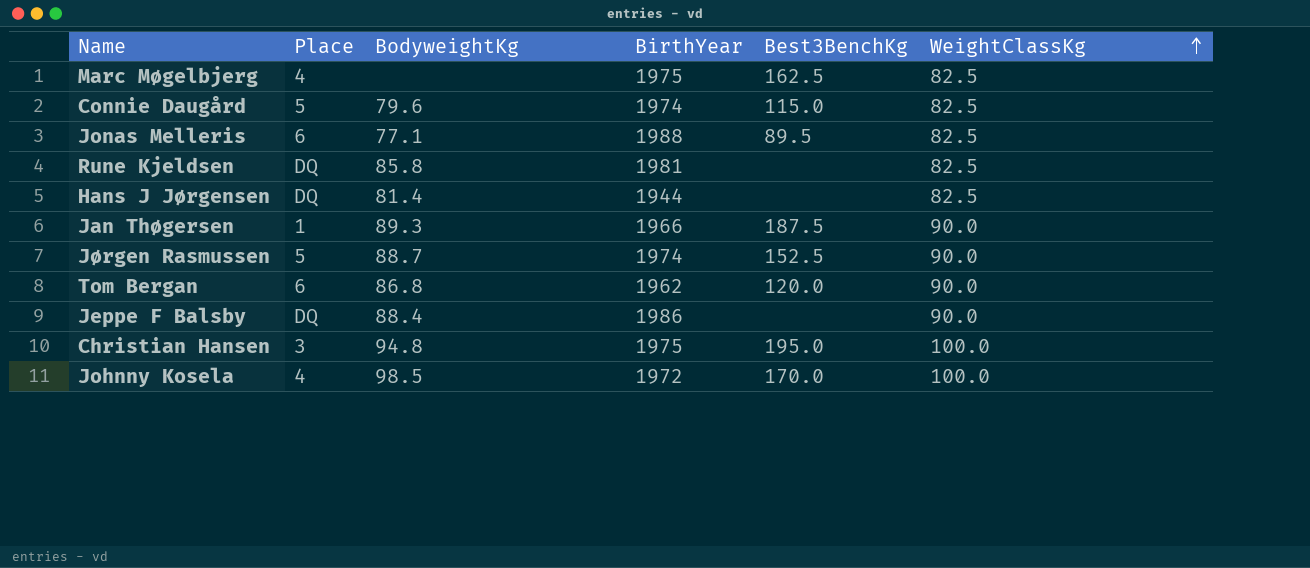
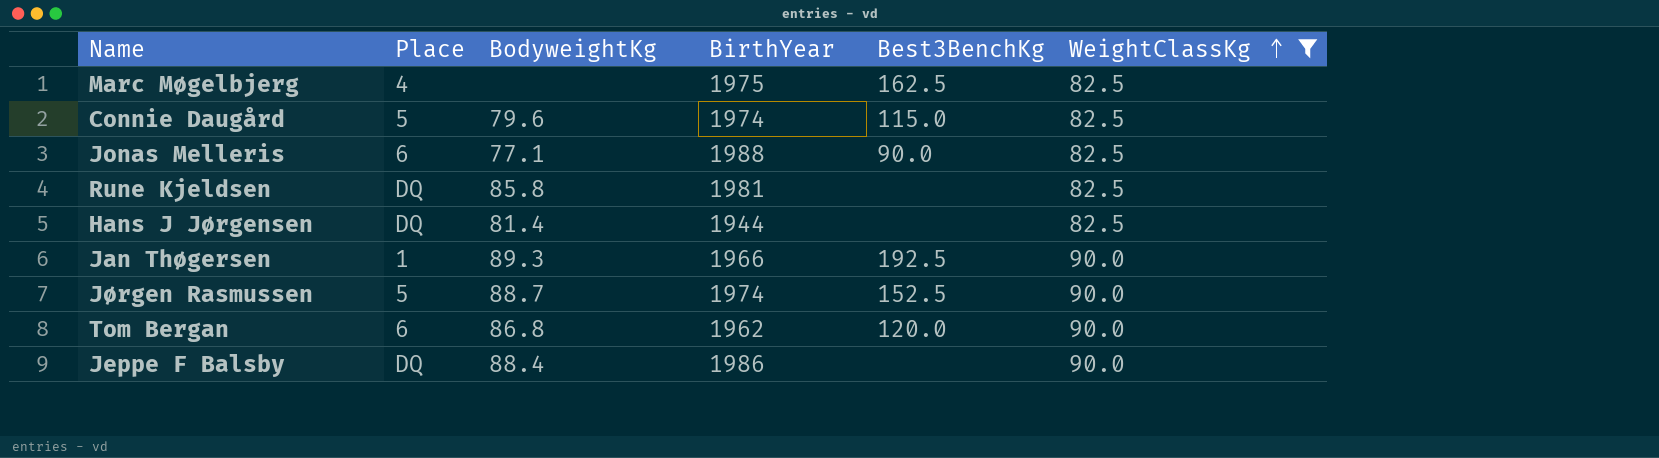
filter: none -> WeightClassKg != 100.0
Jonas Melleris | Best3BenchKg: 89.5 -> 90.0
Jan Thøgersen | Best3BenchKg: 187.5 -> 192.5

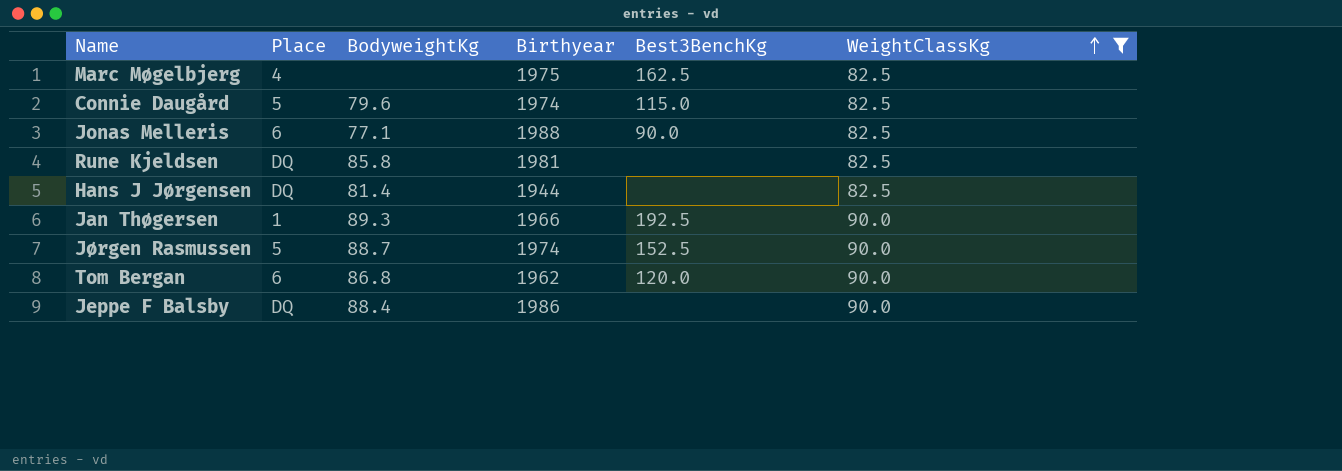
column name: BirthYear -> Birthyear

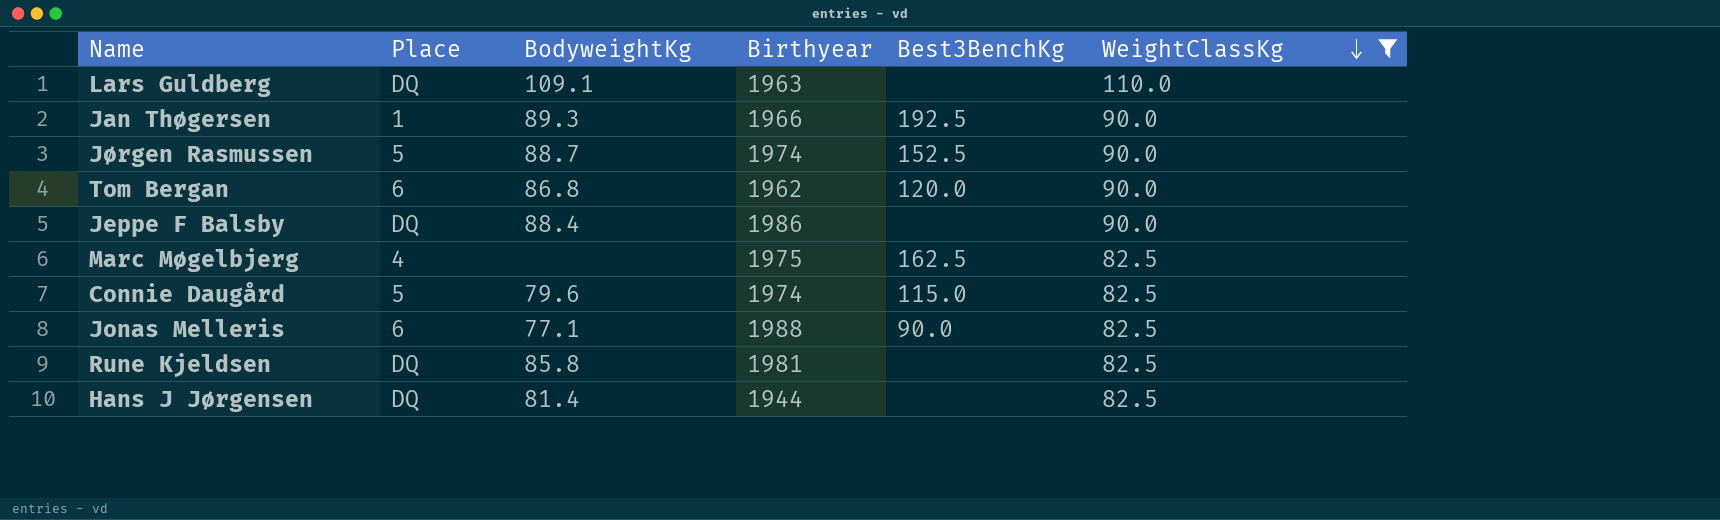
row order: WeightClassKg ascending -> WeightClassKg descending
row Lars Guldberg: none -> DQ | 109.1 | 1963 | none | 110.0

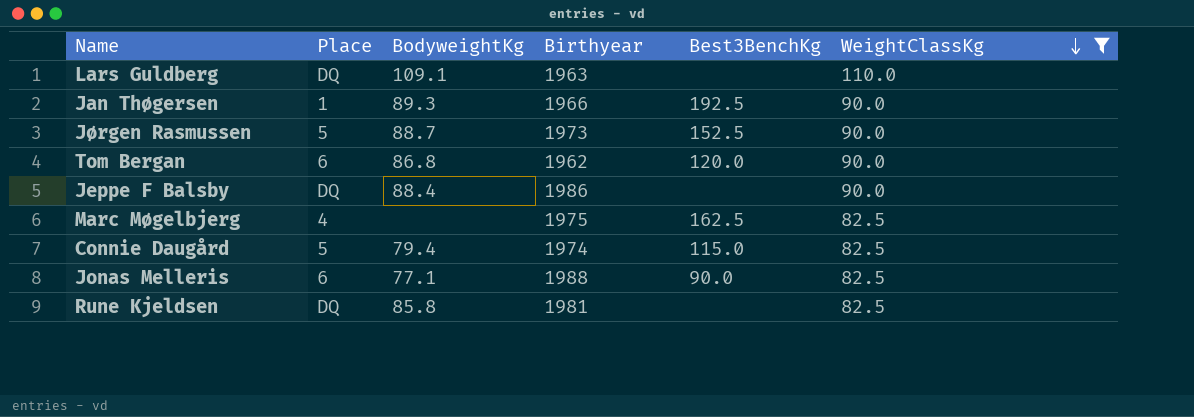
row Hans J Jørgensen: DQ | 81.4 | 1944 | none | 82.5 -> none
Jørgen Rasmussen | Birthyear: 1974 -> 1973
Connie Daugård | BodyweightKg: 79.6 -> 79.4

